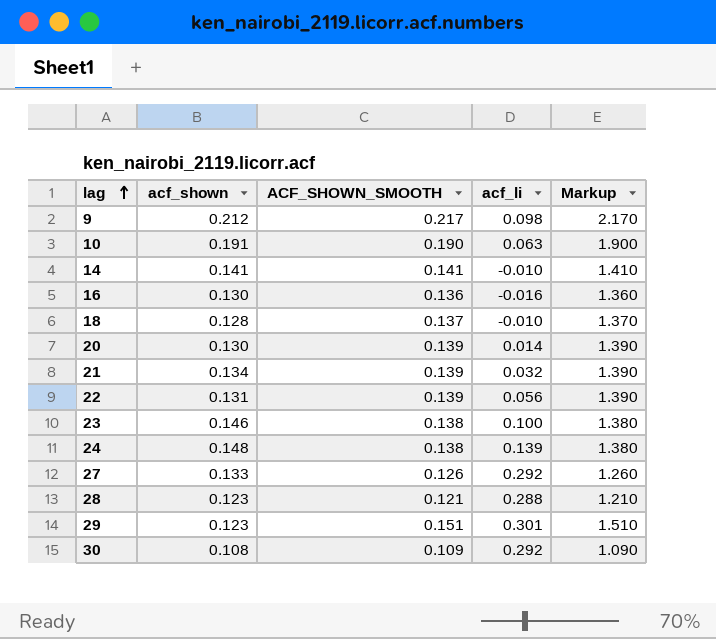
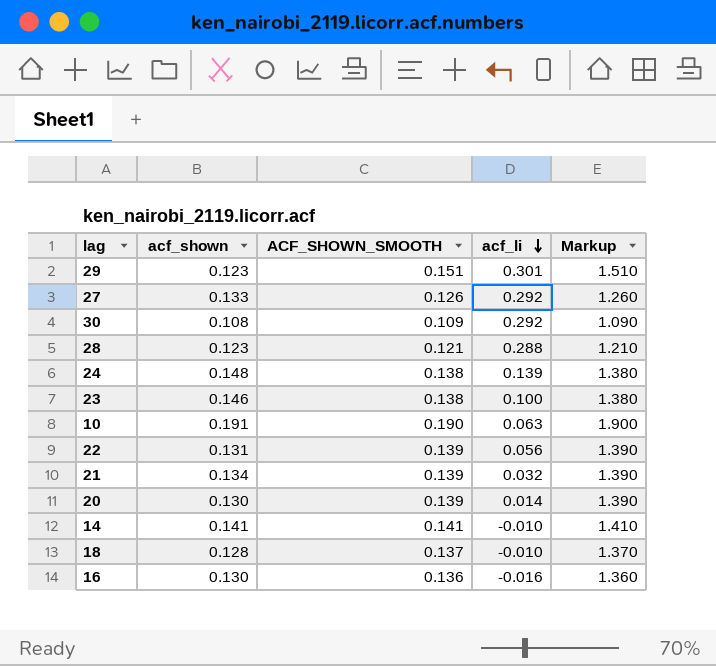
row order: lag ascending -> acf_li descending
row 9: 0.212 | 0.217 | 0.098 | 2.170 -> none

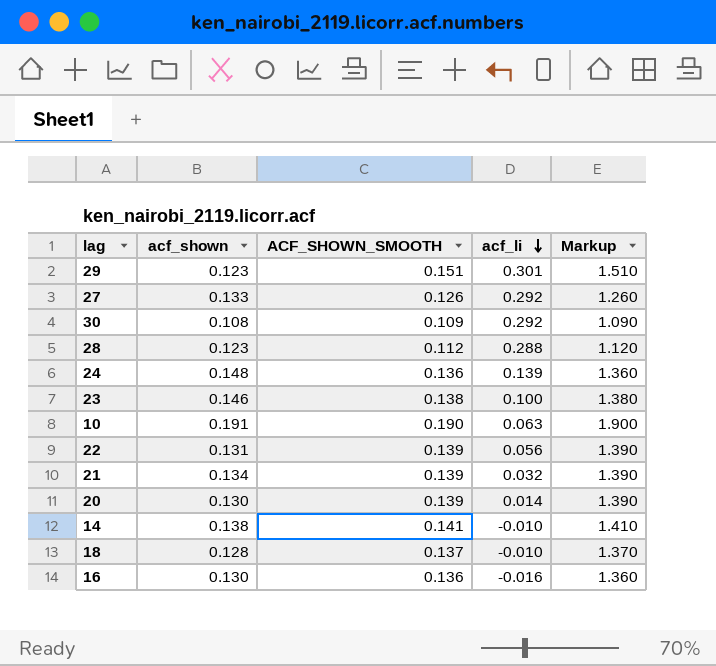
28 | ACF_SHOWN_SMOOTH: 0.121 -> 0.112
28 | Markup: 1.210 -> 1.120
24 | ACF_SHOWN_SMOOTH: 0.138 -> 0.136
24 | Markup: 1.380 -> 1.360
14 | acf_shown: 0.141 -> 0.138

